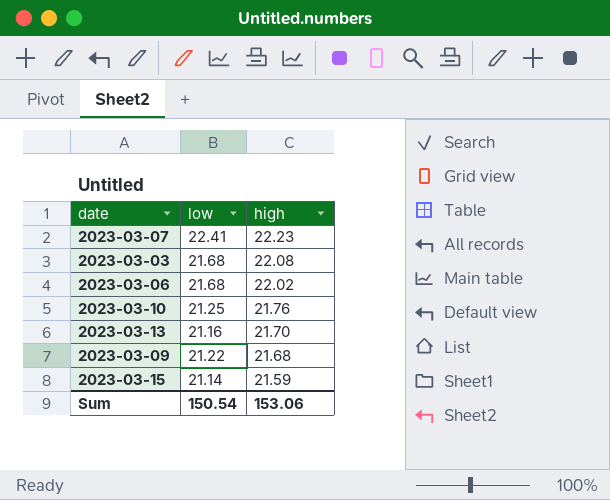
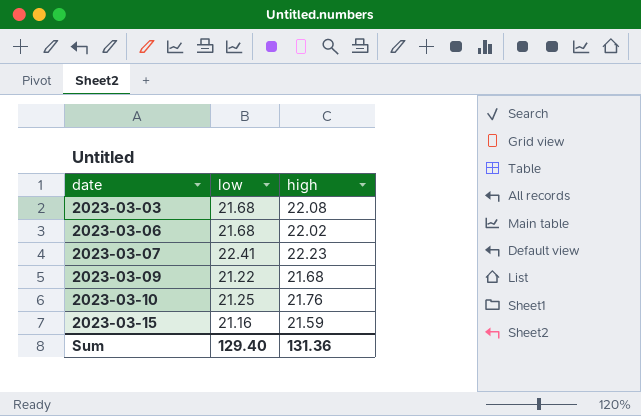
row order: high descending -> date ascending
row 2023-03-13: 21.16 | 21.70 -> none
2023-03-15 | low: 21.14 -> 21.16
Sum | low: 150.54 -> 129.40
Sum | high: 153.06 -> 131.36

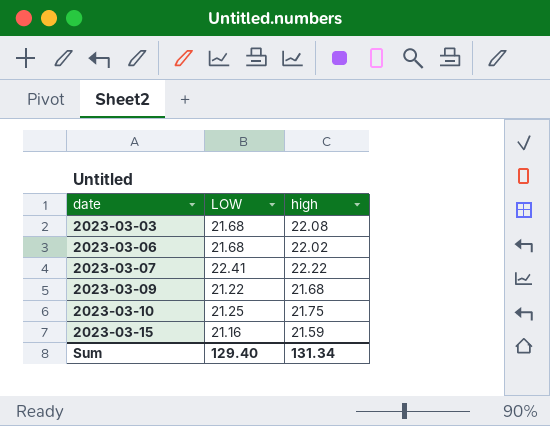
column name: low -> LOW
2023-03-07 | high: 22.23 -> 22.22
2023-03-10 | high: 21.76 -> 21.75
Sum | high: 131.36 -> 131.34

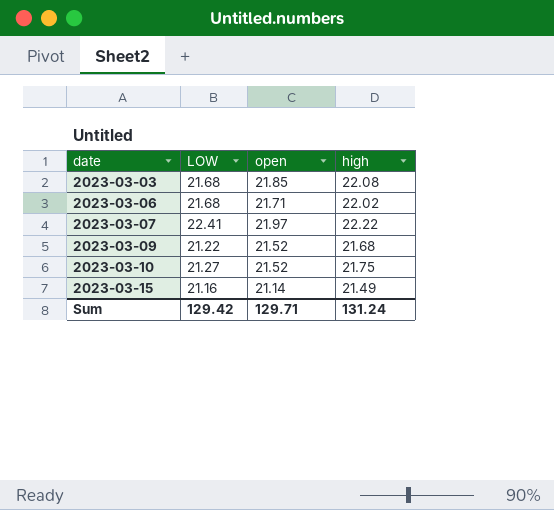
column open | position: none -> 3
2023-03-10 | LOW: 21.25 -> 21.27
2023-03-15 | high: 21.59 -> 21.49
Sum | LOW: 129.40 -> 129.42
Sum | high: 131.34 -> 131.24

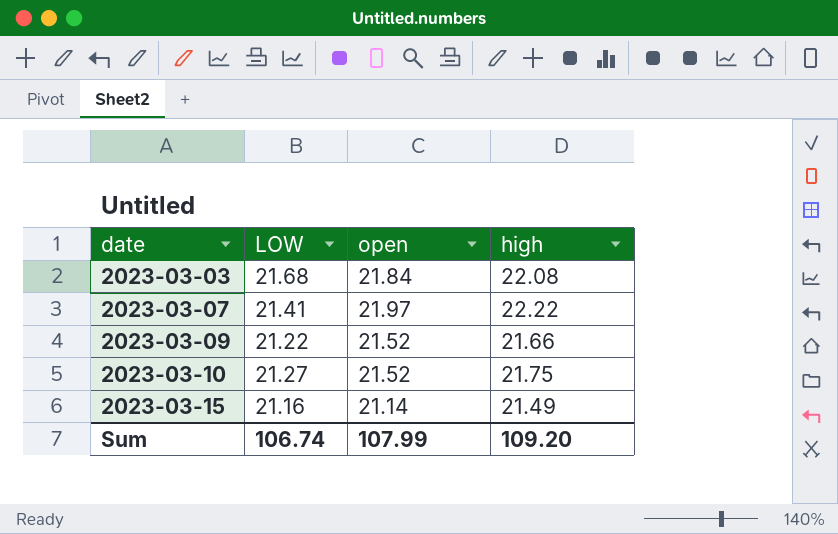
row 2023-03-06: 21.68 | 21.71 | 22.02 -> none
2023-03-03 | open: 21.85 -> 21.84
2023-03-07 | LOW: 22.41 -> 21.41
2023-03-09 | high: 21.68 -> 21.66
Sum | LOW: 129.42 -> 106.74
Sum | open: 129.71 -> 107.99
Sum | high: 131.24 -> 109.20

